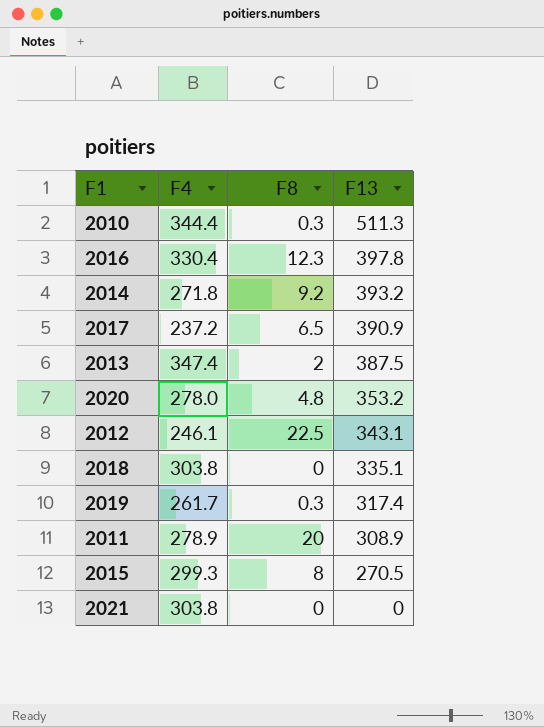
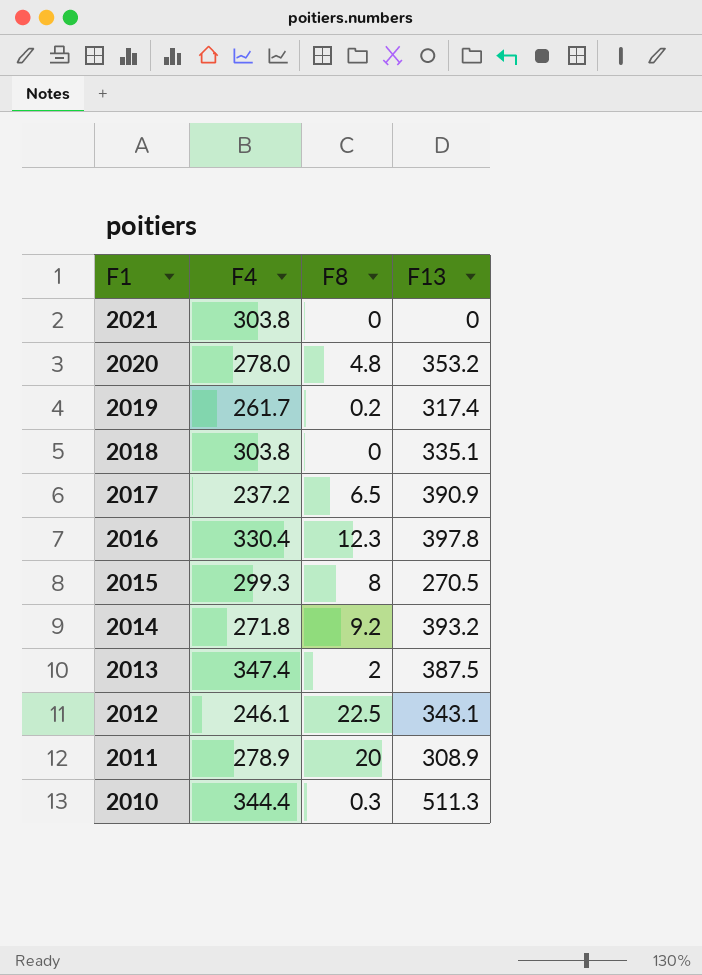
row order: F13 descending -> F1 descending
2019 | F8: 0.3 -> 0.2

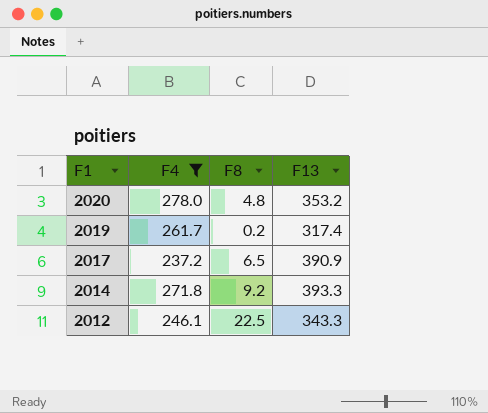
filter: none -> F4 <= 278.0
2014 | F13: 393.2 -> 393.3
2012 | F13: 343.1 -> 343.3

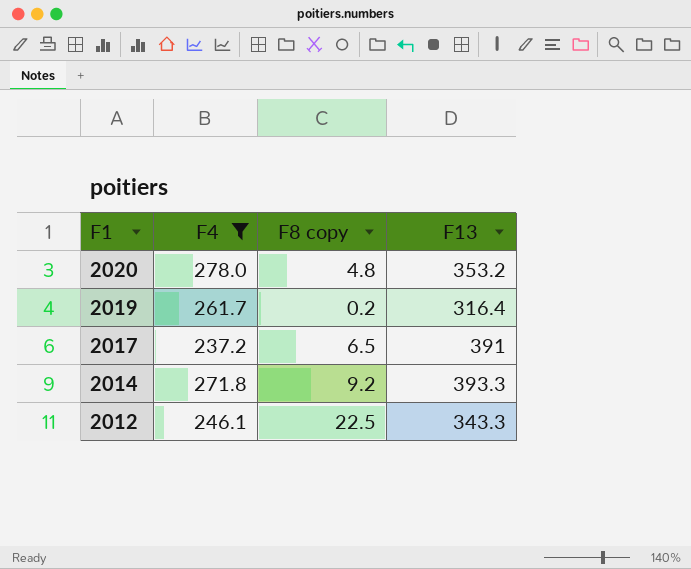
column name: F8 -> F8 copy
2019 | F13: 317.4 -> 316.4
2017 | F13: 390.9 -> 391

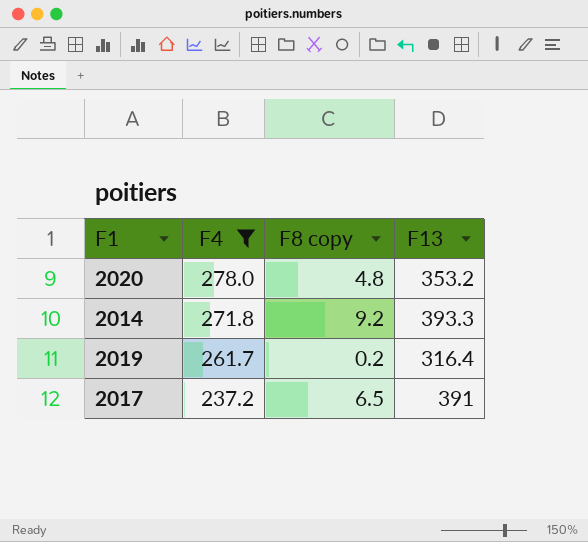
row order: F1 descending -> F4 descending
row 2012: 246.1 | 22.5 | 343.3 -> none

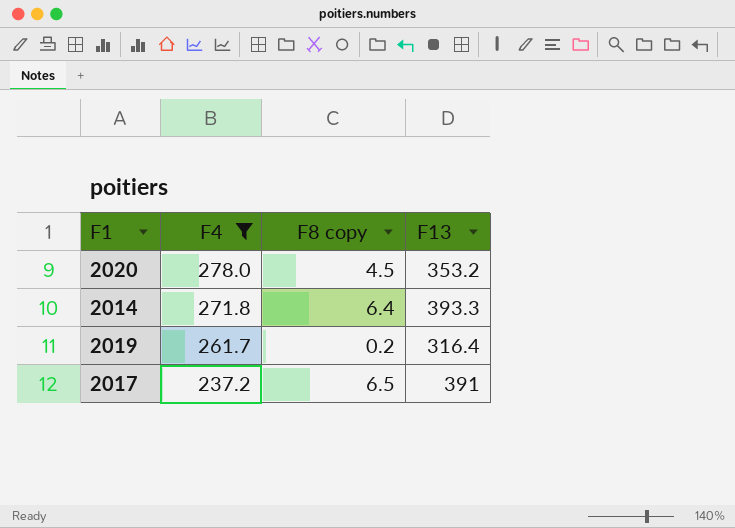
2020 | F8 copy: 4.8 -> 4.5
2014 | F8 copy: 9.2 -> 6.4

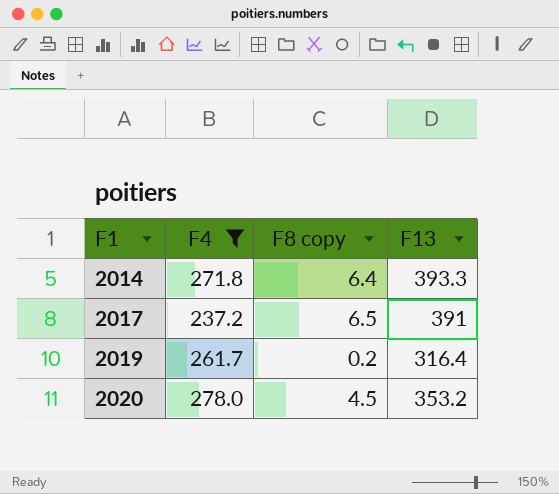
row order: F4 descending -> F1 ascending

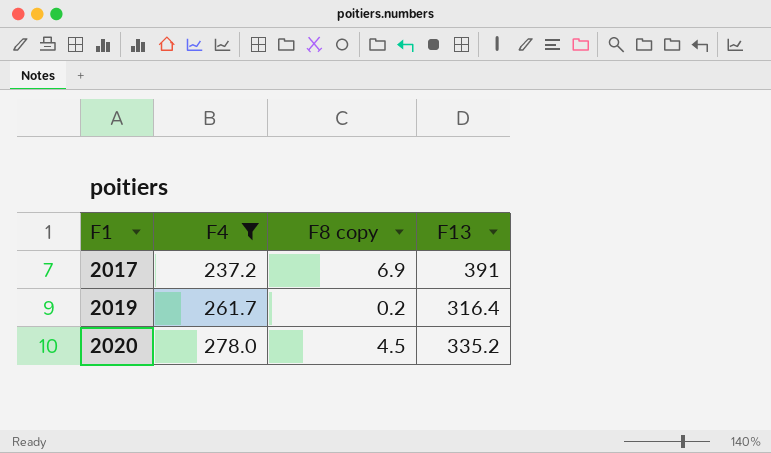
row 2014: 271.8 | 6.4 | 393.3 -> none
2017 | F8 copy: 6.5 -> 6.9
2020 | F13: 353.2 -> 335.2

